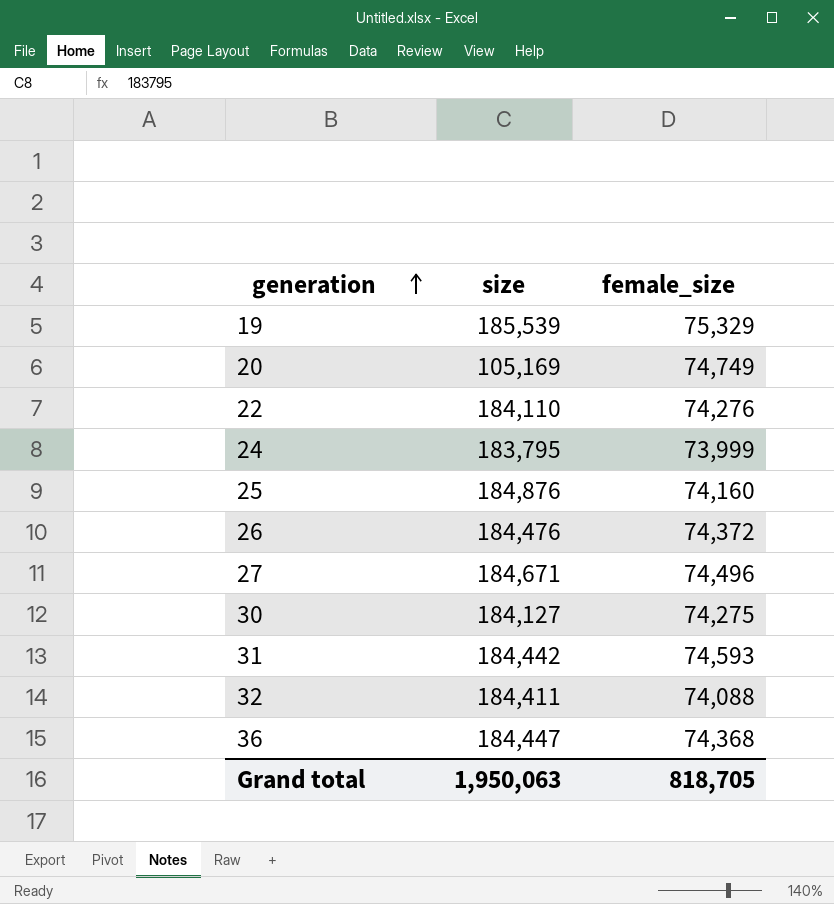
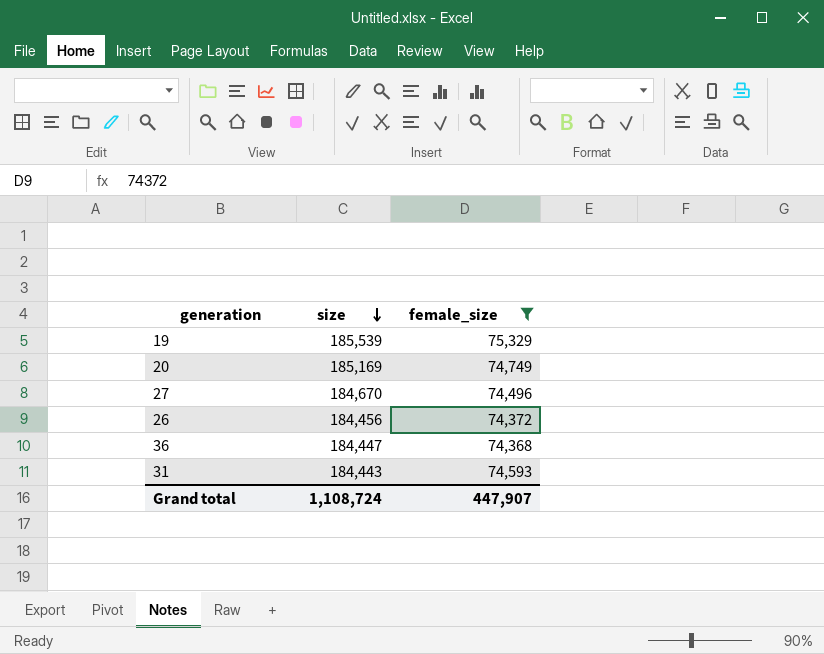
filter: none -> female_size >= 74,368
row order: generation ascending -> size descending
20 | size: 105,169 -> 185,169
27 | size: 184,671 -> 184,670
26 | size: 184,476 -> 184,456
31 | size: 184,442 -> 184,443
Grand total | size: 1,950,063 -> 1,108,724
Grand total | female_size: 818,705 -> 447,907

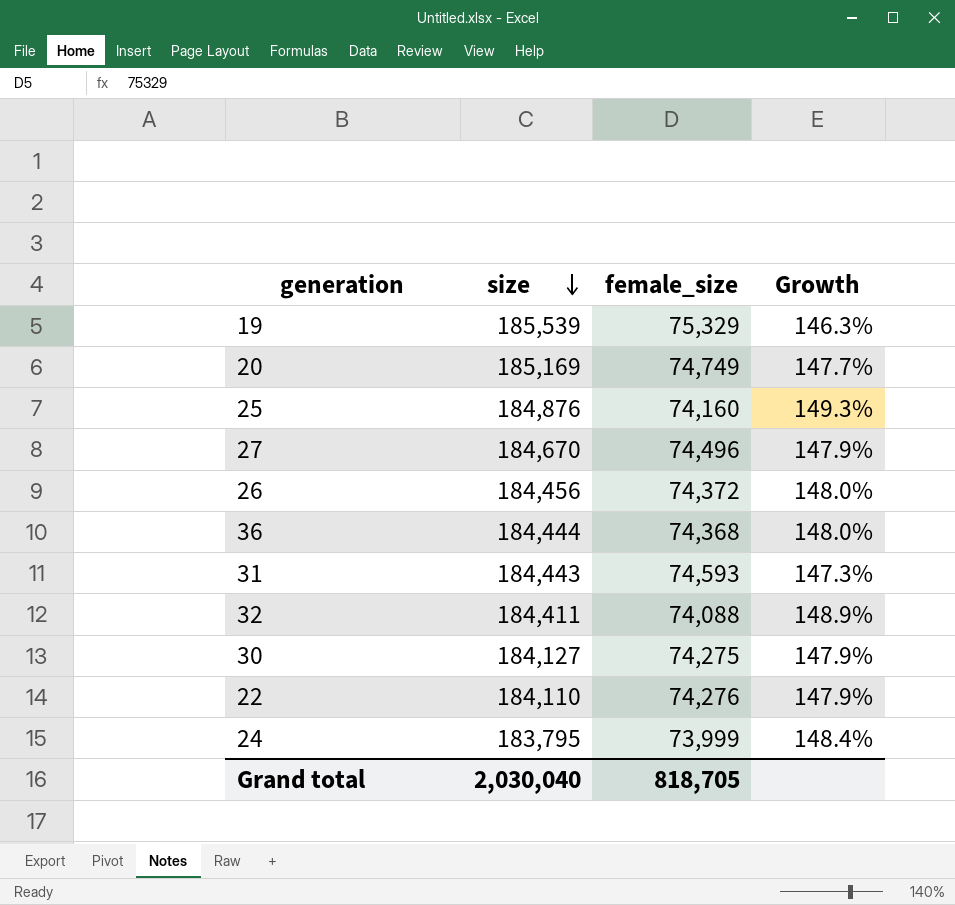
filter: female_size >= 74,368 -> none
column Growth | formula: none -> ([size] - [female_size]) / [female_size]
36 | size: 184,447 -> 184,444
Grand total | size: 1,108,724 -> 2,030,040
Grand total | female_size: 447,907 -> 818,705

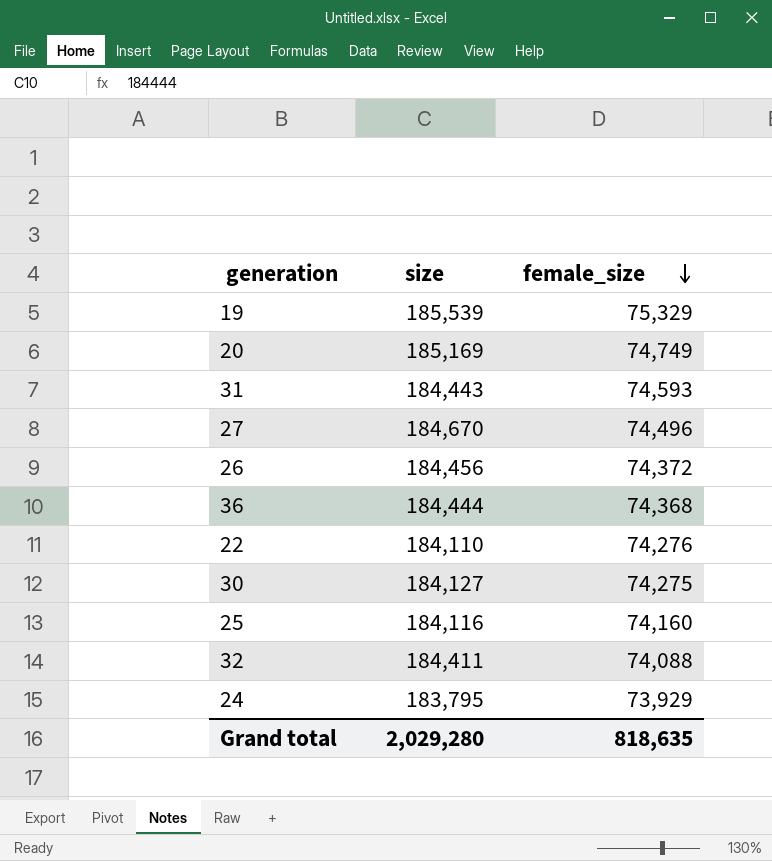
row order: size descending -> female_size descending
column Growth | formula: ([size] - [female_size]) / [female_size] -> none
25 | size: 184,876 -> 184,116
24 | female_size: 73,999 -> 73,929
Grand total | size: 2,030,040 -> 2,029,280
Grand total | female_size: 818,705 -> 818,635

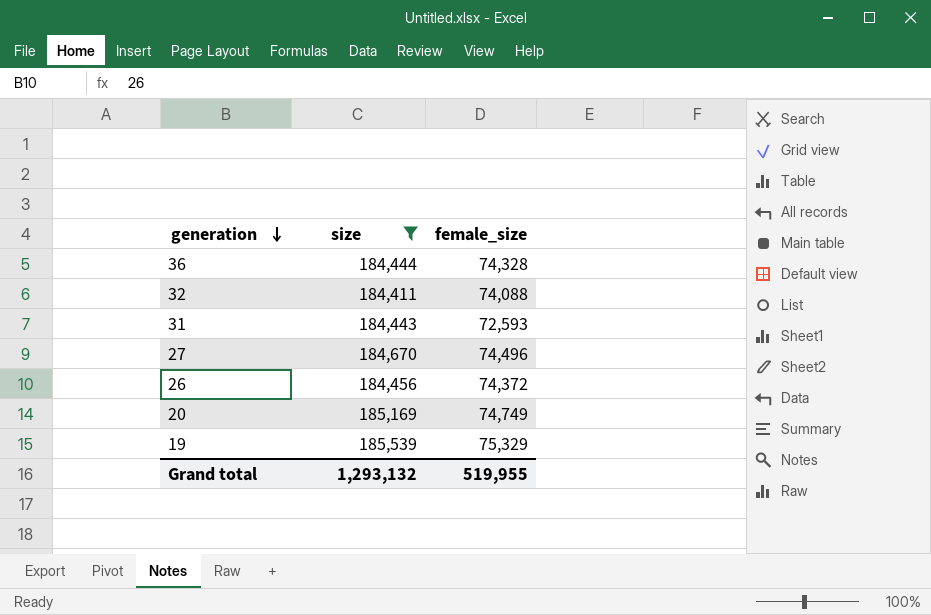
filter: none -> size >= 184,411
row order: female_size descending -> generation descending
36 | female_size: 74,368 -> 74,328
31 | female_size: 74,593 -> 72,593
Grand total | size: 2,029,280 -> 1,293,132
Grand total | female_size: 818,635 -> 519,955

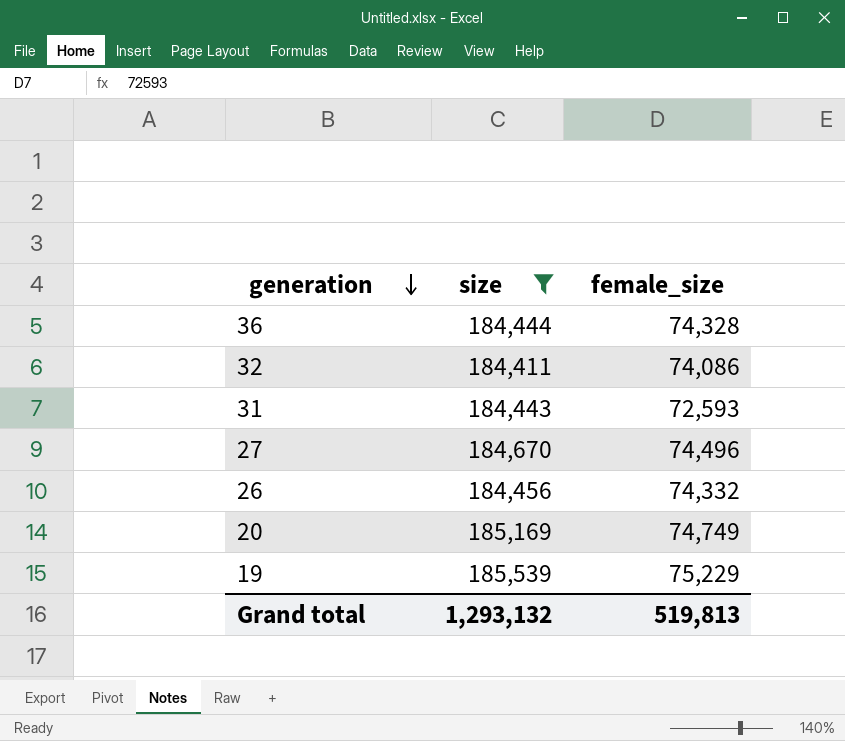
32 | female_size: 74,088 -> 74,086
26 | female_size: 74,372 -> 74,332
19 | female_size: 75,329 -> 75,229
Grand total | female_size: 519,955 -> 519,813

